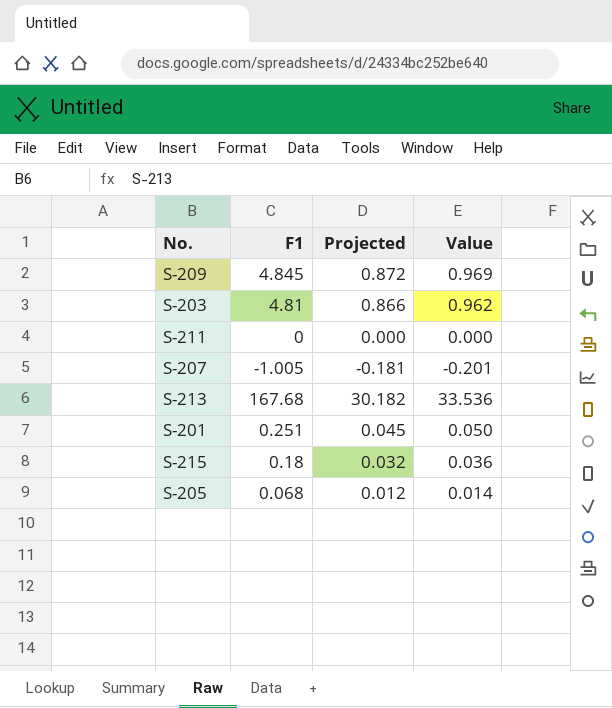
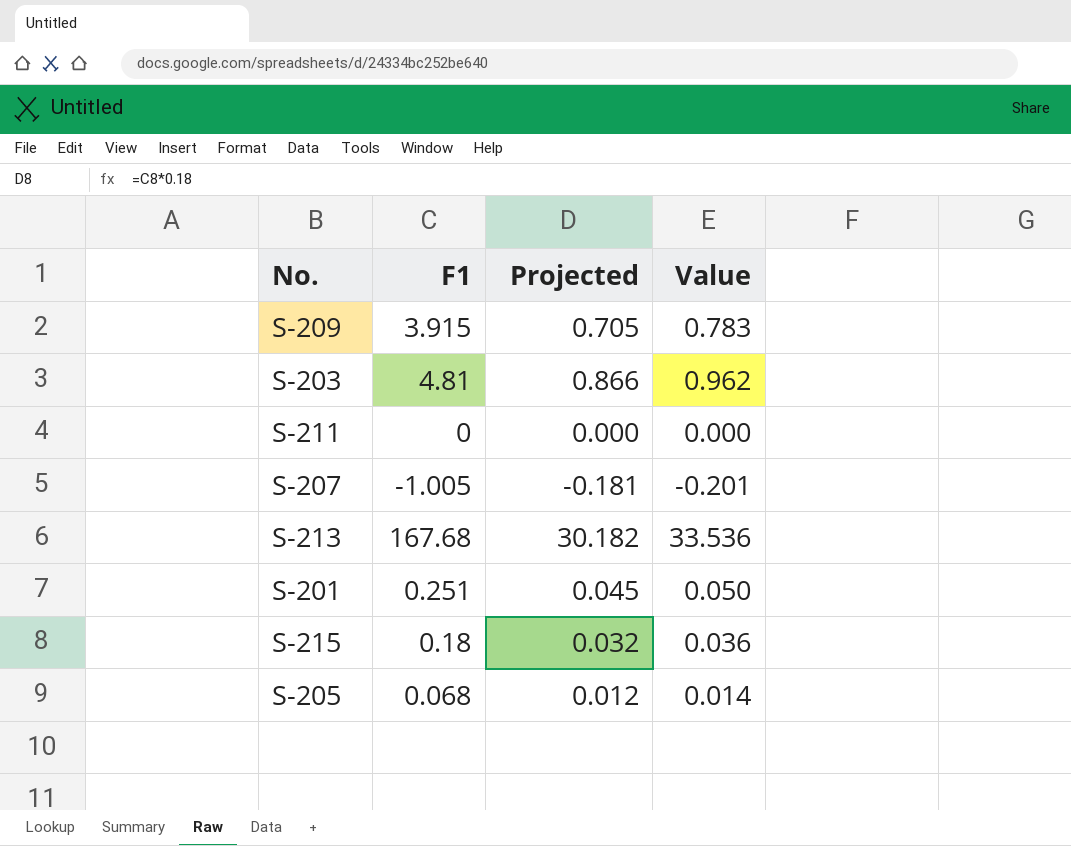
S-209 | F1: 4.845 -> 3.915
S-209 | Projected: 0.872 -> 0.705
S-209 | Value: 0.969 -> 0.783

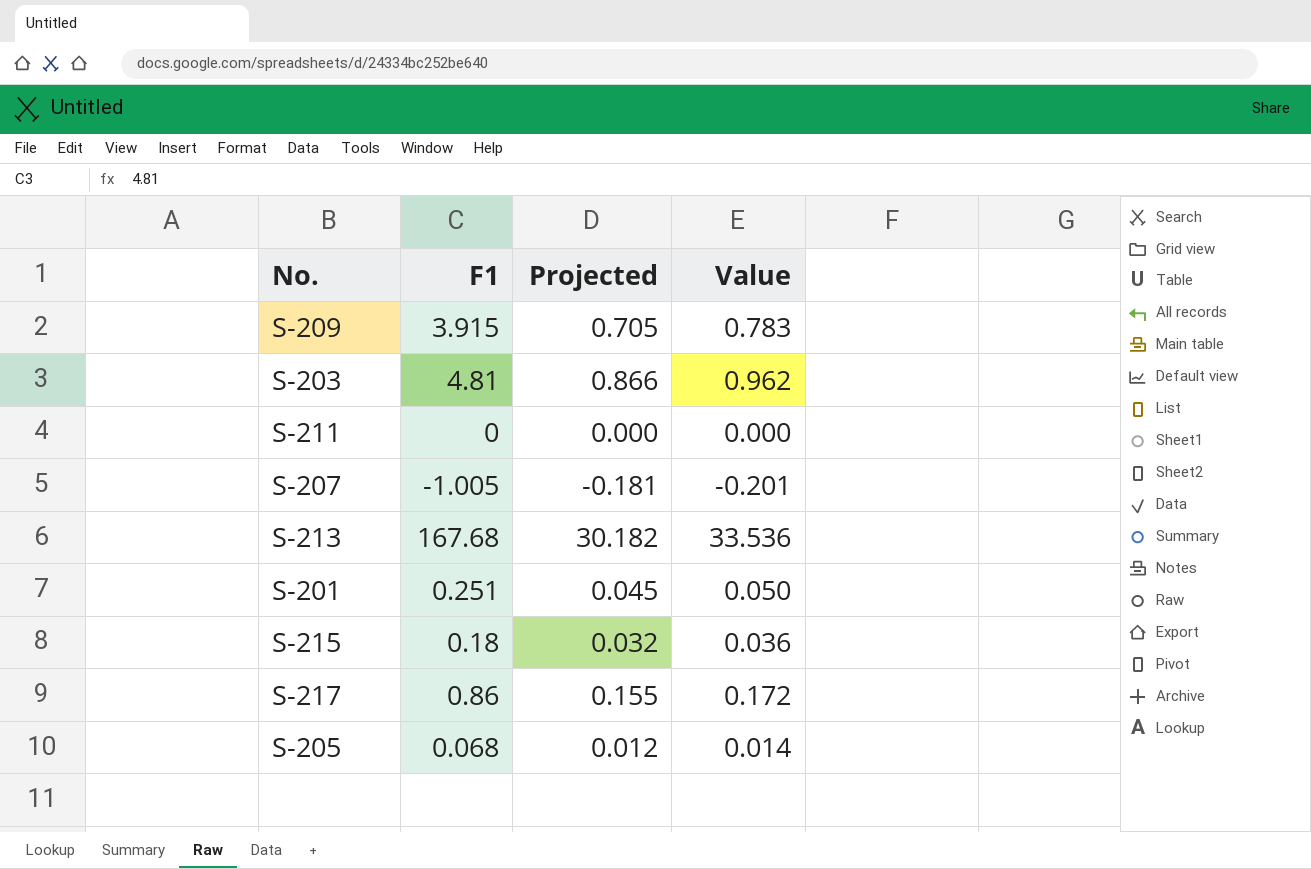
row S-217: none -> 0.86 | 0.155 | 0.172

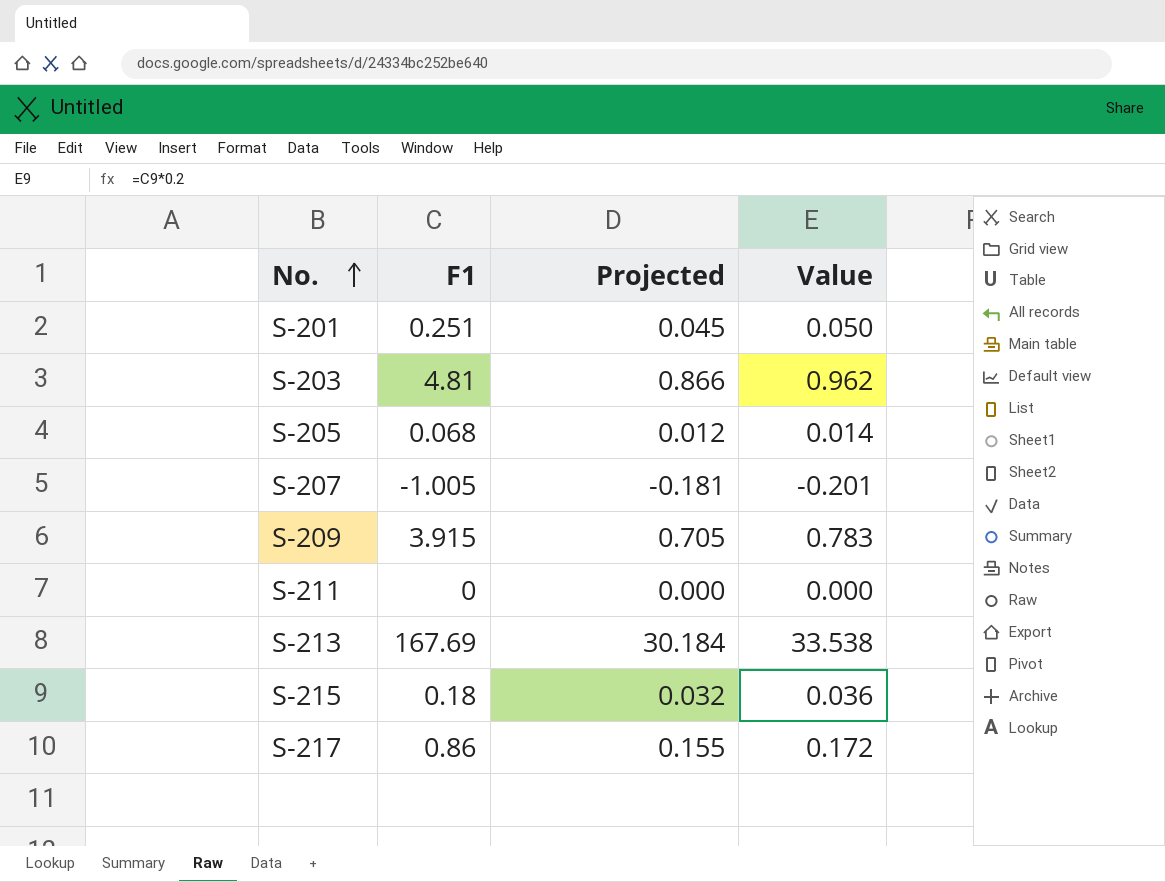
row order: none -> No. ascending
S-213 | F1: 167.68 -> 167.69
S-213 | Projected: 30.182 -> 30.184
S-213 | Value: 33.536 -> 33.538

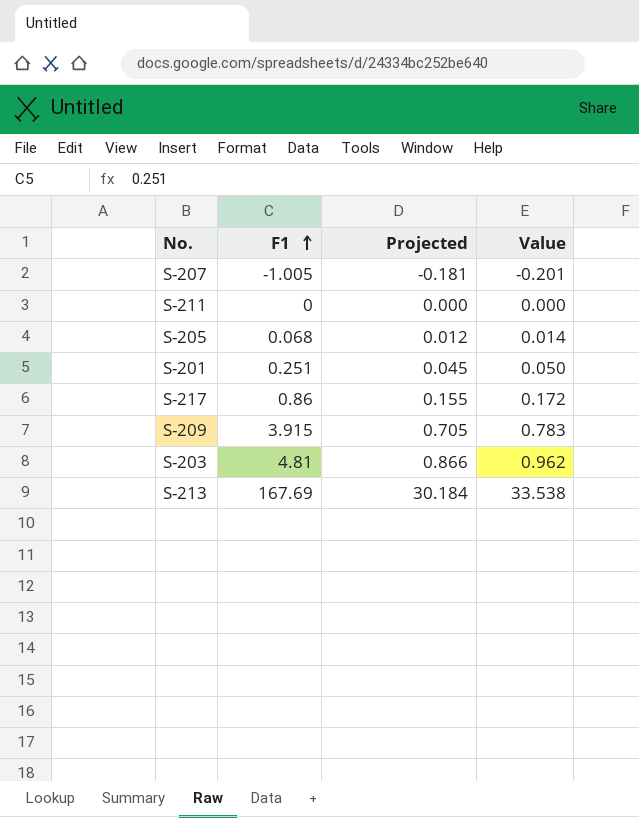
row order: No. ascending -> F1 ascending
row S-215: 0.18 | 0.032 | 0.036 -> none

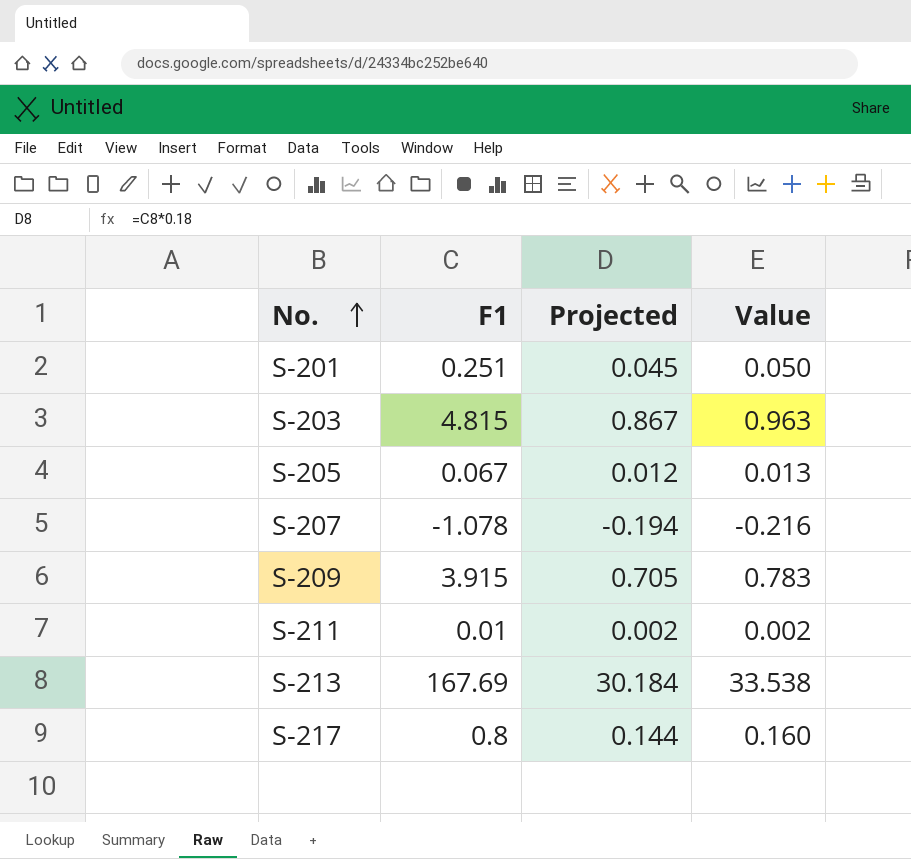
row order: F1 ascending -> No. ascending
S-203 | F1: 4.81 -> 4.815
S-203 | Projected: 0.866 -> 0.867
S-203 | Value: 0.962 -> 0.963
S-205 | F1: 0.068 -> 0.067
S-205 | Value: 0.014 -> 0.013
S-207 | F1: -1.005 -> -1.078
S-207 | Projected: -0.181 -> -0.194
S-207 | Value: -0.201 -> -0.216
S-211 | F1: 0 -> 0.01
S-211 | Projected: 0.000 -> 0.002
S-211 | Value: 0.000 -> 0.002
S-217 | F1: 0.86 -> 0.8
S-217 | Projected: 0.155 -> 0.144
S-217 | Value: 0.172 -> 0.160

